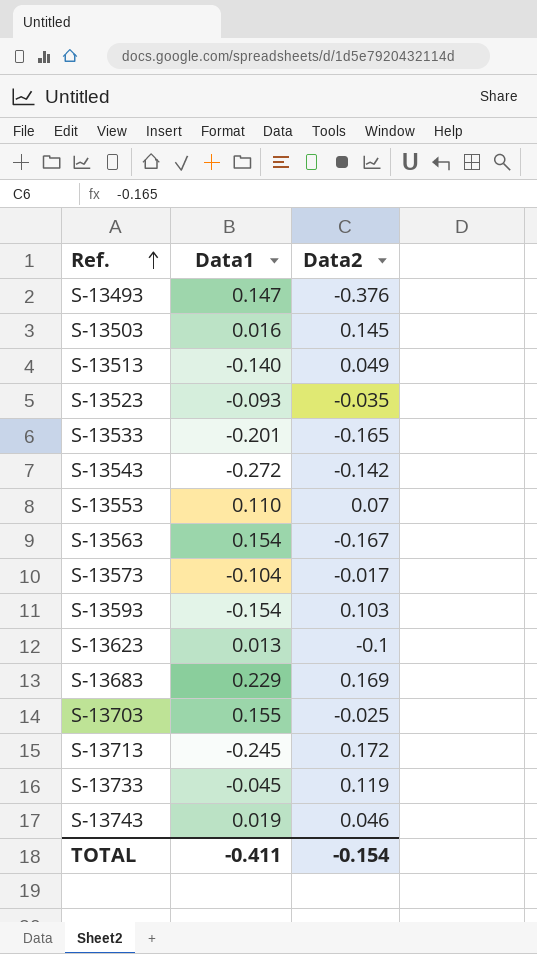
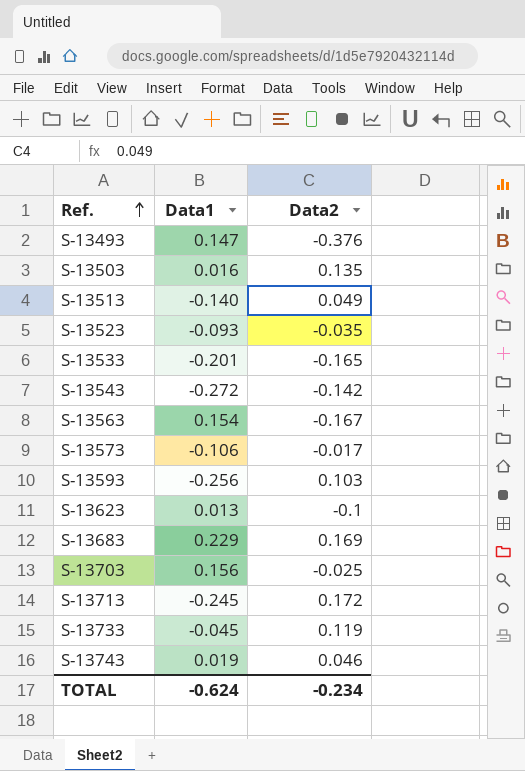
row S-13553: 0.110 | 0.07 -> none
S-13503 | Data2: 0.145 -> 0.135
S-13573 | Data1: -0.104 -> -0.106
S-13593 | Data1: -0.154 -> -0.256
S-13703 | Data1: 0.155 -> 0.156
TOTAL | Data1: -0.411 -> -0.624
TOTAL | Data2: -0.154 -> -0.234

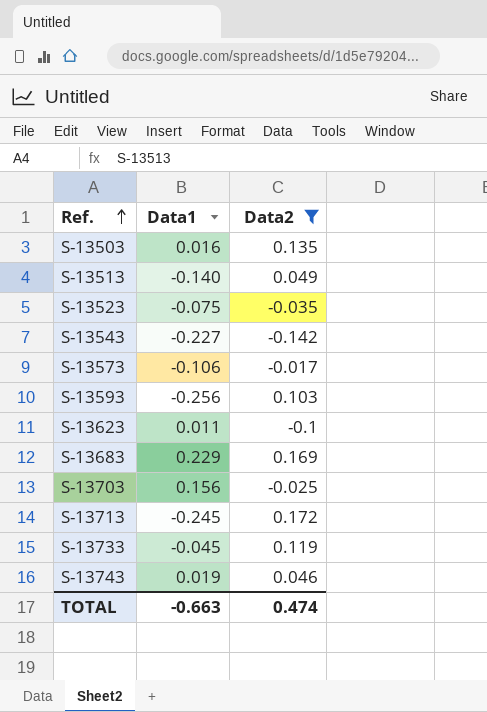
filter: none -> Data2 >= -0.142
S-13523 | Data1: -0.093 -> -0.075
S-13543 | Data1: -0.272 -> -0.227
S-13623 | Data1: 0.013 -> 0.011
TOTAL | Data1: -0.624 -> -0.663
TOTAL | Data2: -0.234 -> 0.474

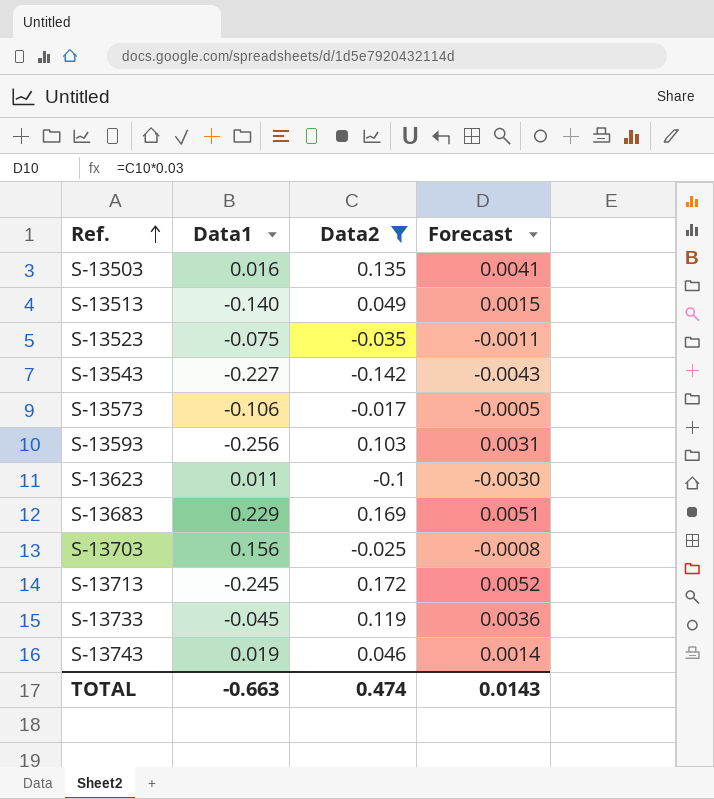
column Forecast | formula: none -> [Data2] * 0.03

